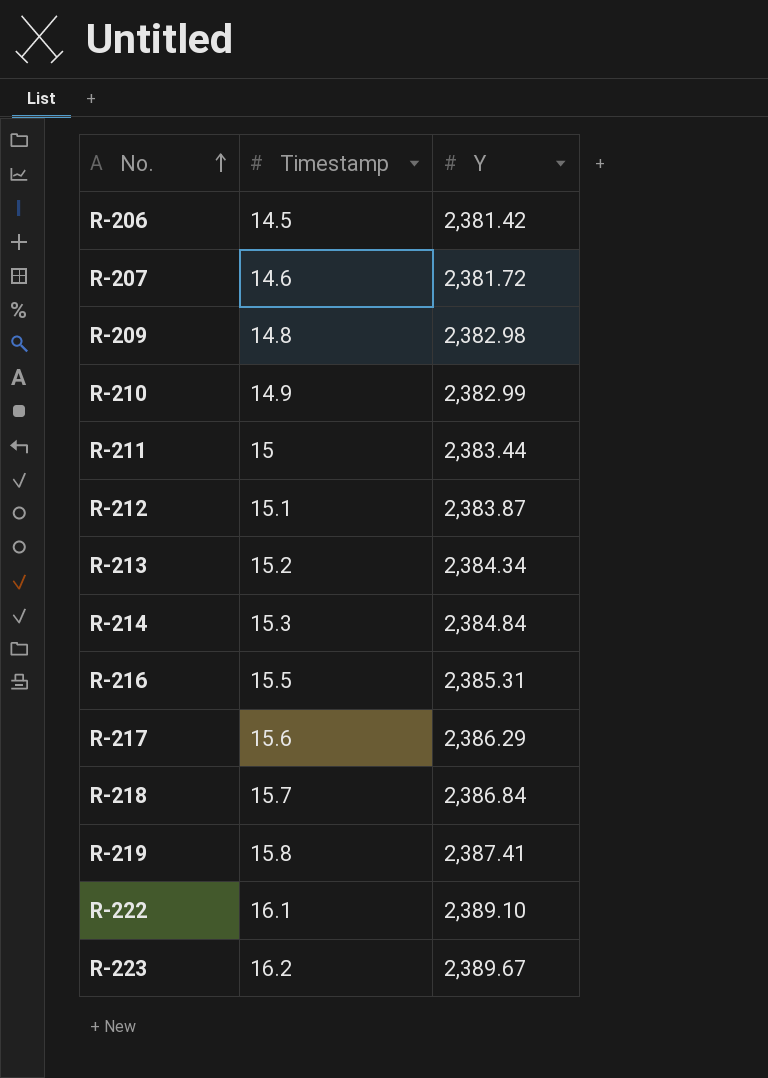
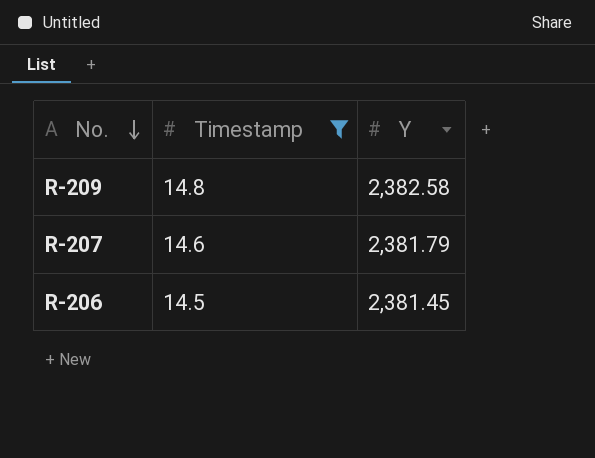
filter: none -> Timestamp <= 14.8
row order: No. ascending -> No. descending
R-209 | Y: 2,382.98 -> 2,382.58
R-207 | Y: 2,381.72 -> 2,381.79
R-206 | Y: 2,381.42 -> 2,381.45

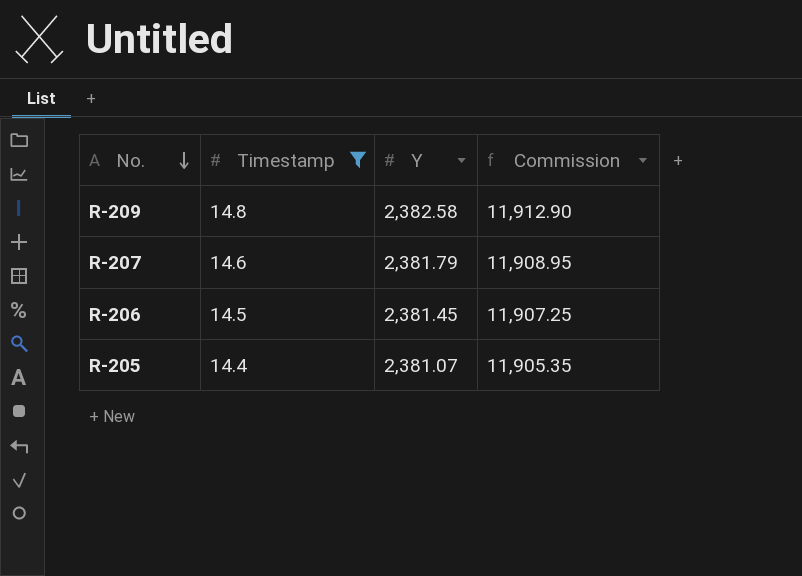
column Commission | formula: none -> [Y] * 5
row R-205: none -> 14.4 | 2,381.07 | 11,905.35

